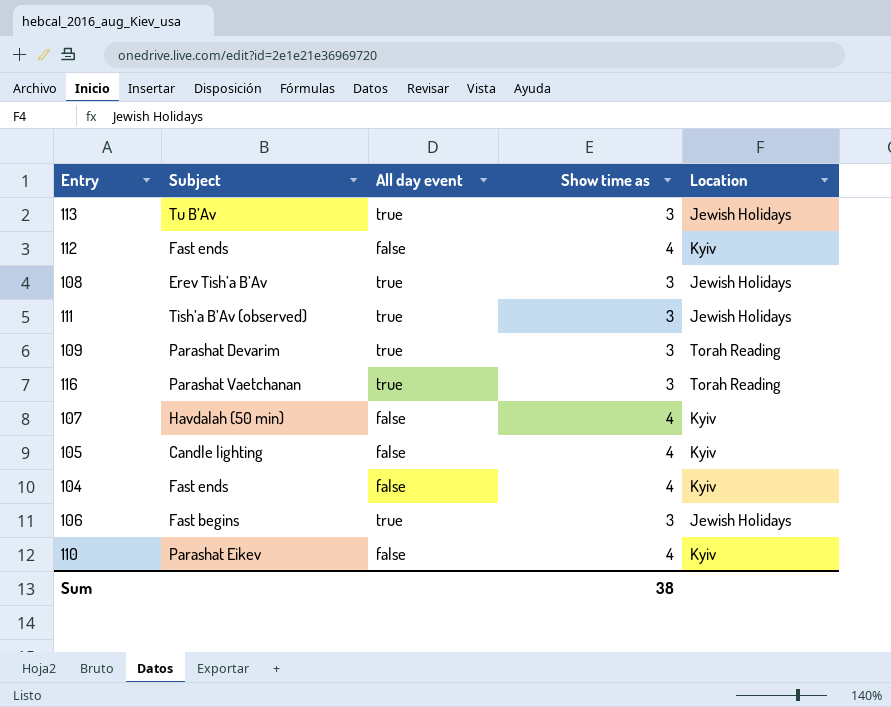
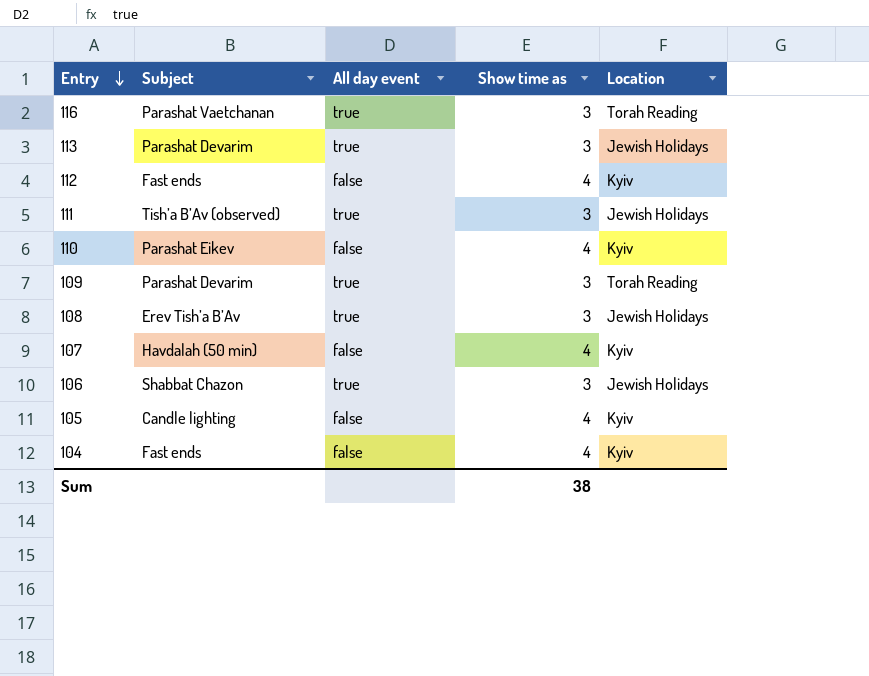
row order: none -> Entry descending
113 | Subject: Tu B’Av -> Parashat Devarim
106 | Subject: Fast begins -> Shabbat Chazon

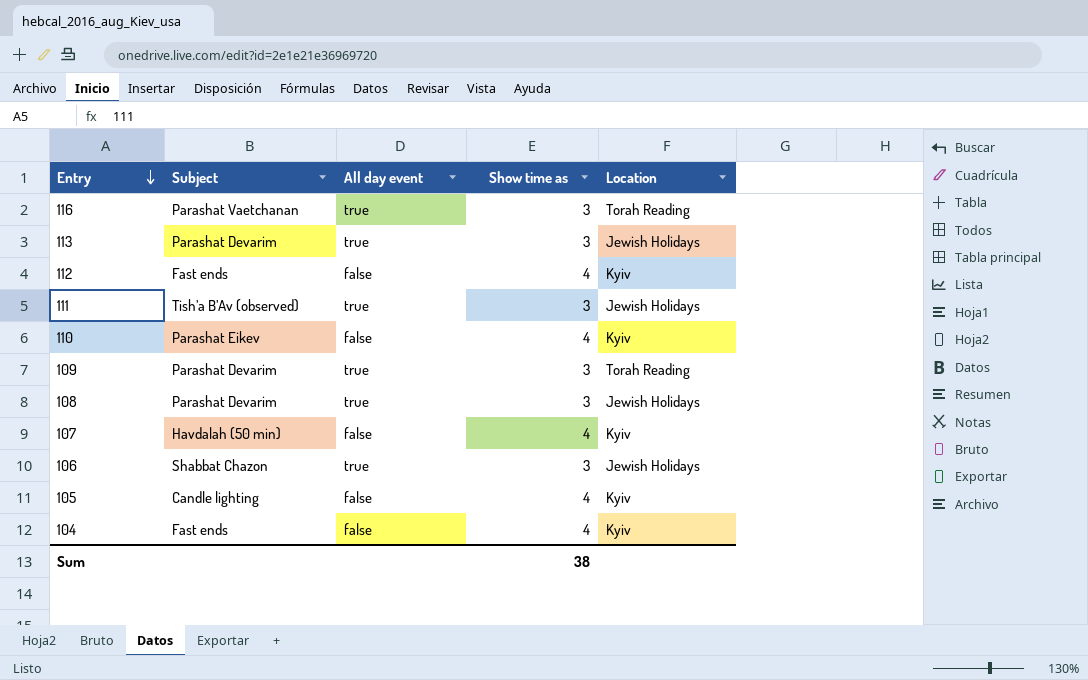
108 | Subject: Erev Tish’a B’Av -> Parashat Devarim

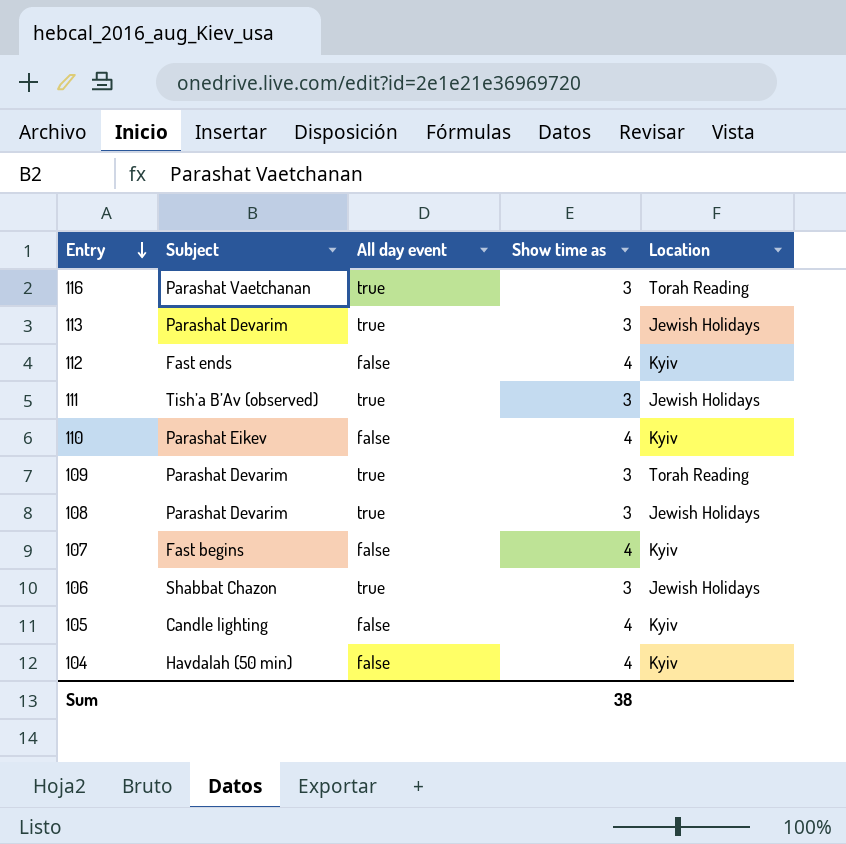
107 | Subject: Havdalah (50 min) -> Fast begins
104 | Subject: Fast ends -> Havdalah (50 min)

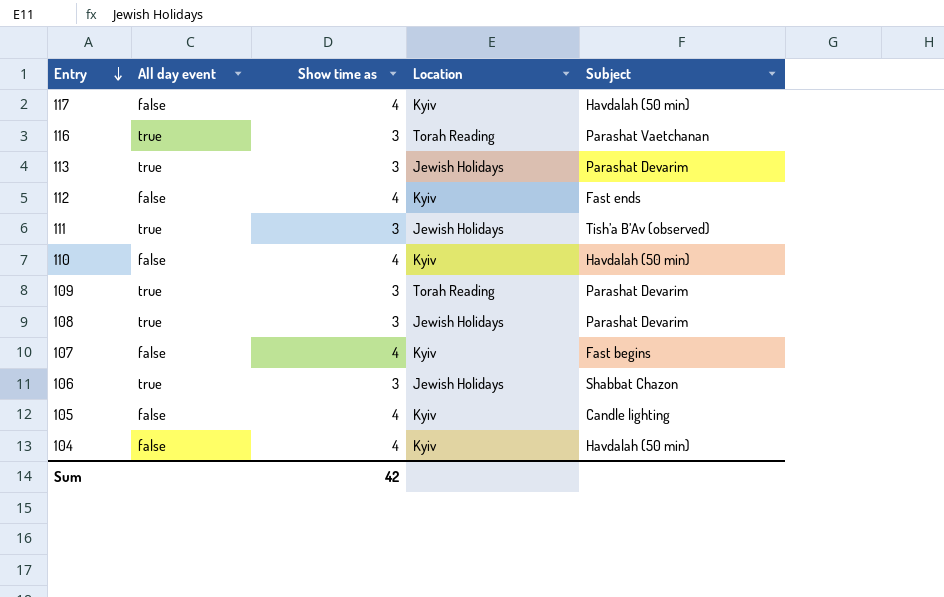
column Subject | position: 2 -> 5
row 117: none -> false | 4 | Kyiv | Havdalah (50 min)
110 | Subject: Parashat Eikev -> Havdalah (50 min)
Sum | Show time as: 38 -> 42

